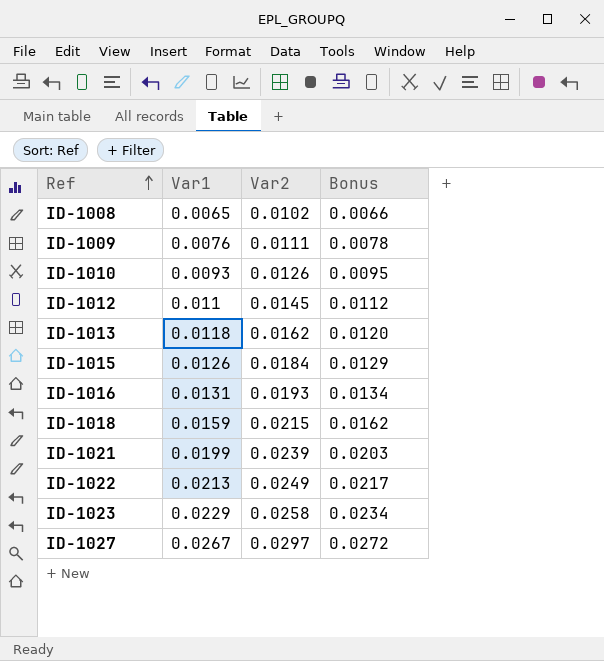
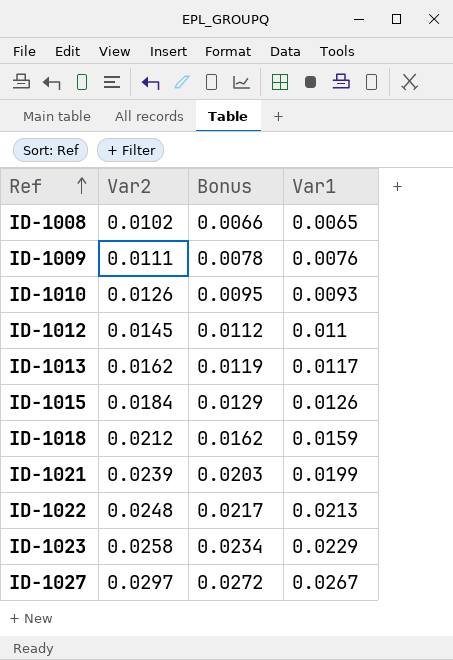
column Var1 | position: 2 -> 4
row ID-1016: 0.0131 | 0.0193 | 0.0134 -> none
ID-1013 | Bonus: 0.0120 -> 0.0119
ID-1013 | Var1: 0.0118 -> 0.0117
ID-1018 | Var2: 0.0215 -> 0.0212
ID-1022 | Var2: 0.0249 -> 0.0248

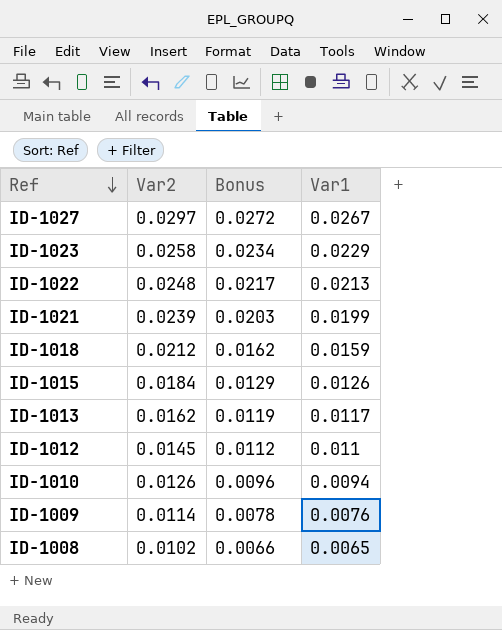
row order: Ref ascending -> Ref descending
ID-1010 | Bonus: 0.0095 -> 0.0096
ID-1010 | Var1: 0.0093 -> 0.0094
ID-1009 | Var2: 0.0111 -> 0.0114

